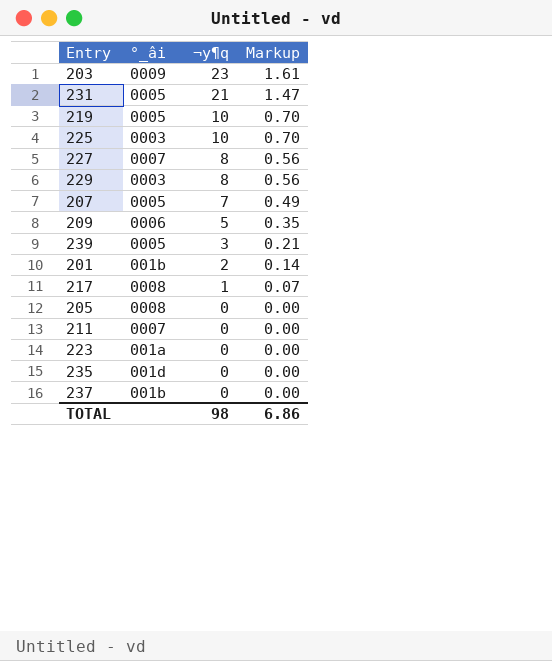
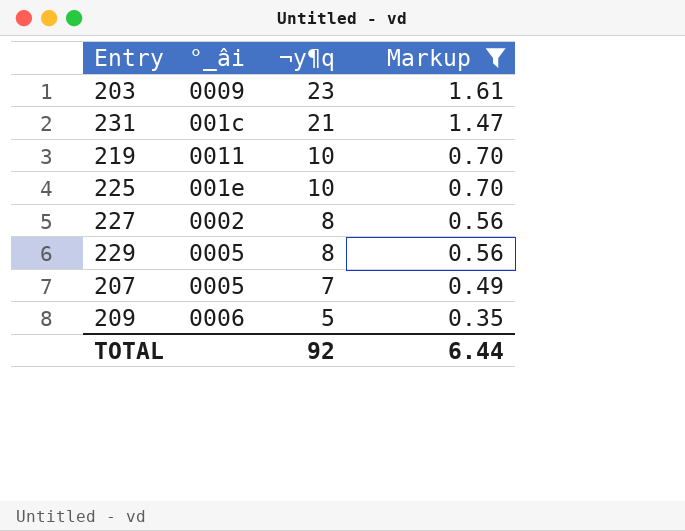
filter: none -> Markup >= 0.35
231 | °_âi: 0005 -> 001c
219 | °_âi: 0005 -> 0011
225 | °_âi: 0003 -> 001e
227 | °_âi: 0007 -> 0002
229 | °_âi: 0003 -> 0005
TOTAL | ¬y¶q: 98 -> 92
TOTAL | Markup: 6.86 -> 6.44

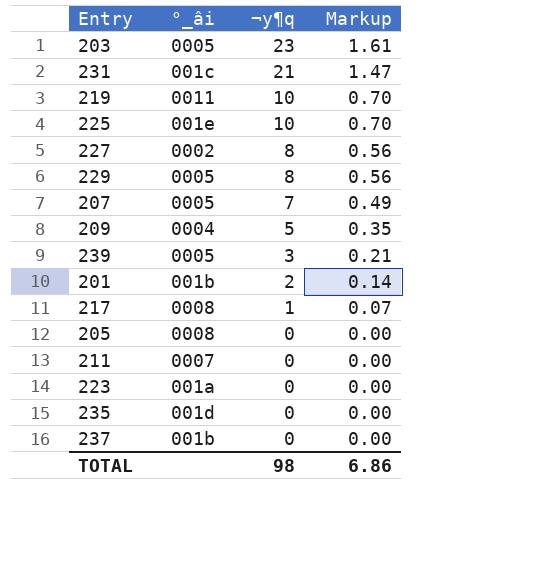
filter: Markup >= 0.35 -> none
203 | °_âi: 0009 -> 0005
209 | °_âi: 0006 -> 0004
TOTAL | ¬y¶q: 92 -> 98
TOTAL | Markup: 6.44 -> 6.86

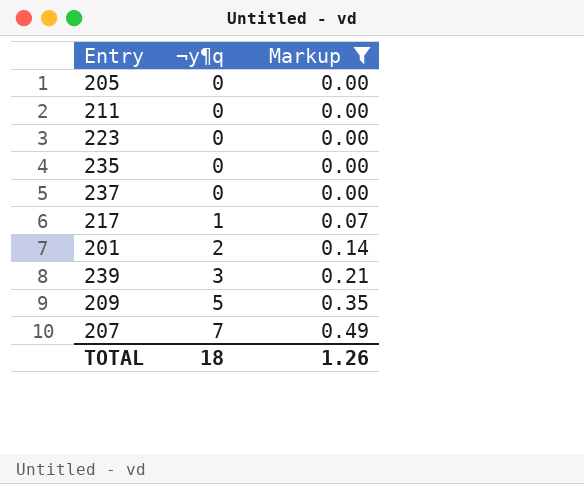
filter: none -> Markup <= 0.49
row order: ¬y¶q descending -> ¬y¶q ascending
column °_âi | position: 2 -> none
TOTAL | ¬y¶q: 98 -> 18
TOTAL | Markup: 6.86 -> 1.26

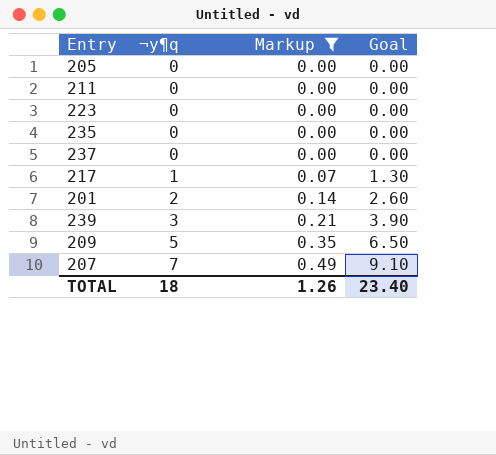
column Goal | formula: none -> [¬y¶q] * 1.3

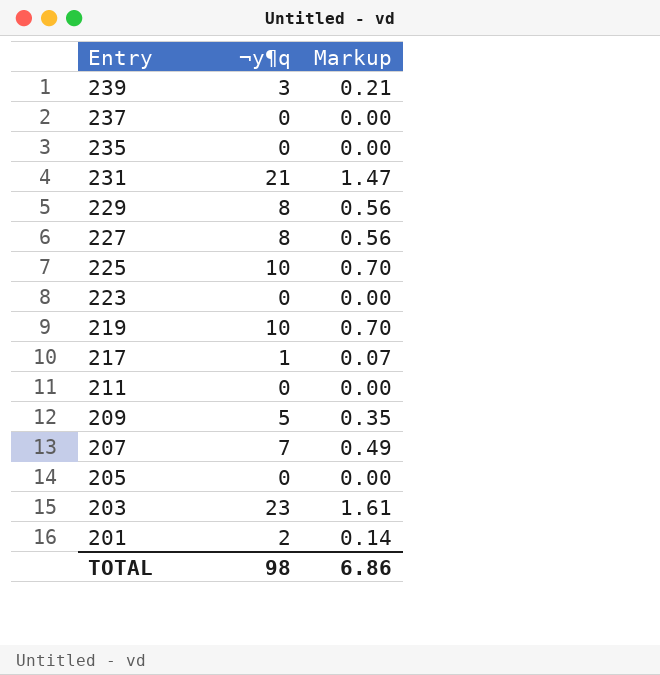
filter: Markup <= 0.49 -> none
row order: ¬y¶q ascending -> Entry descending
column Goal | formula: [¬y¶q] * 1.3 -> none
TOTAL | ¬y¶q: 18 -> 98
TOTAL | Markup: 1.26 -> 6.86

